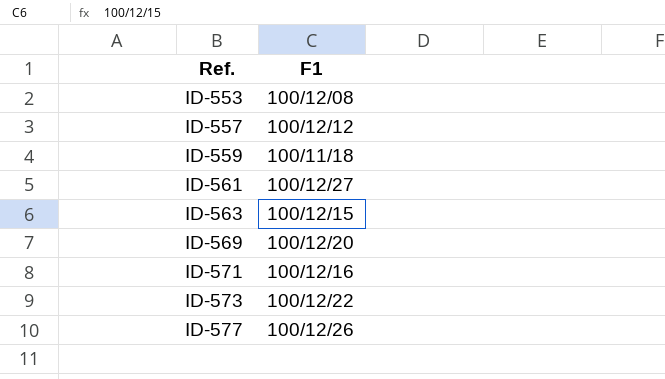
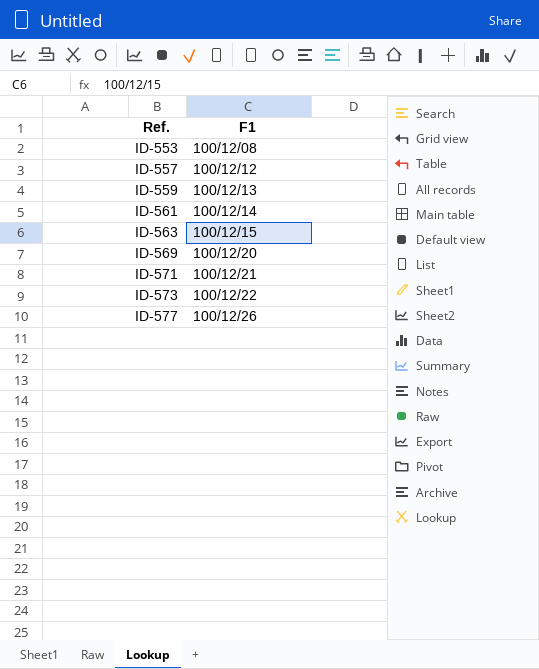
ID-559 | F1: 100/11/18 -> 100/12/13
ID-561 | F1: 100/12/27 -> 100/12/14
ID-571 | F1: 100/12/16 -> 100/12/21

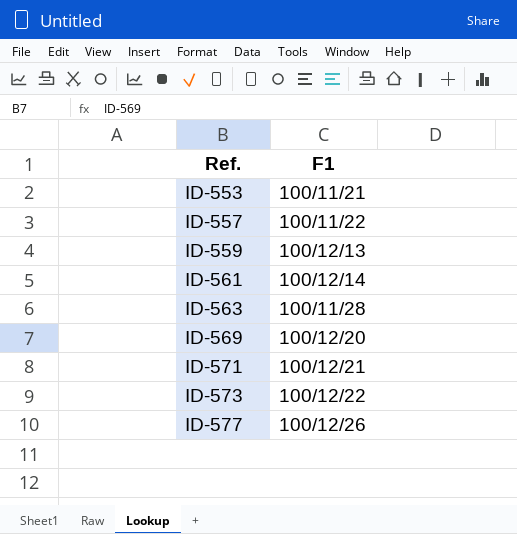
ID-553 | F1: 100/12/08 -> 100/11/21
ID-557 | F1: 100/12/12 -> 100/11/22
ID-563 | F1: 100/12/15 -> 100/11/28

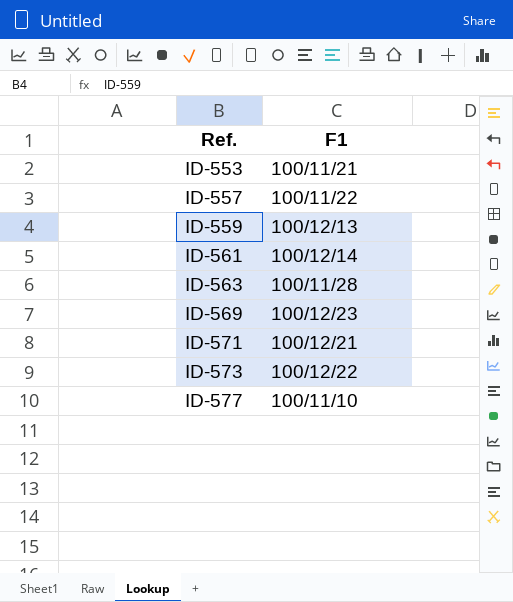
ID-569 | F1: 100/12/20 -> 100/12/23
ID-577 | F1: 100/12/26 -> 100/11/10

